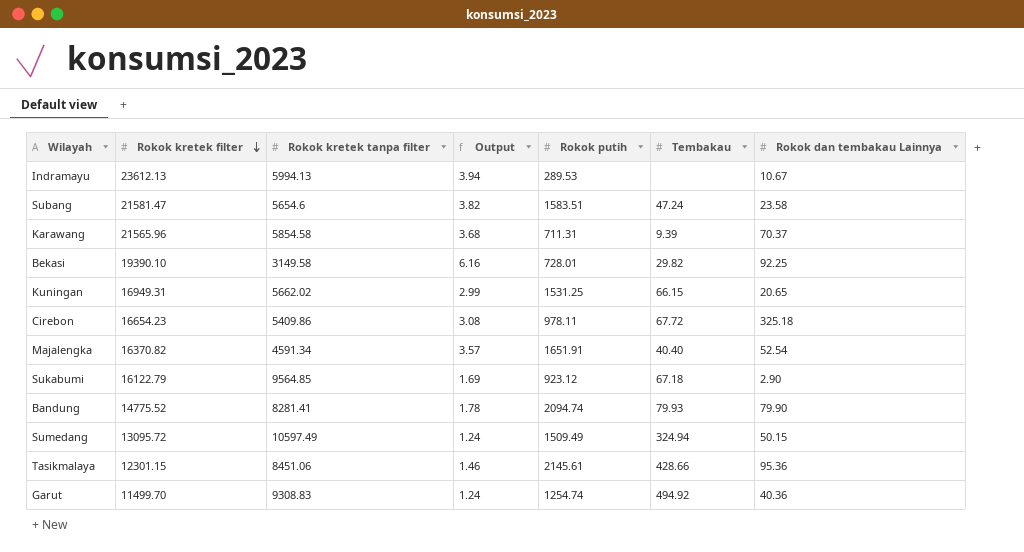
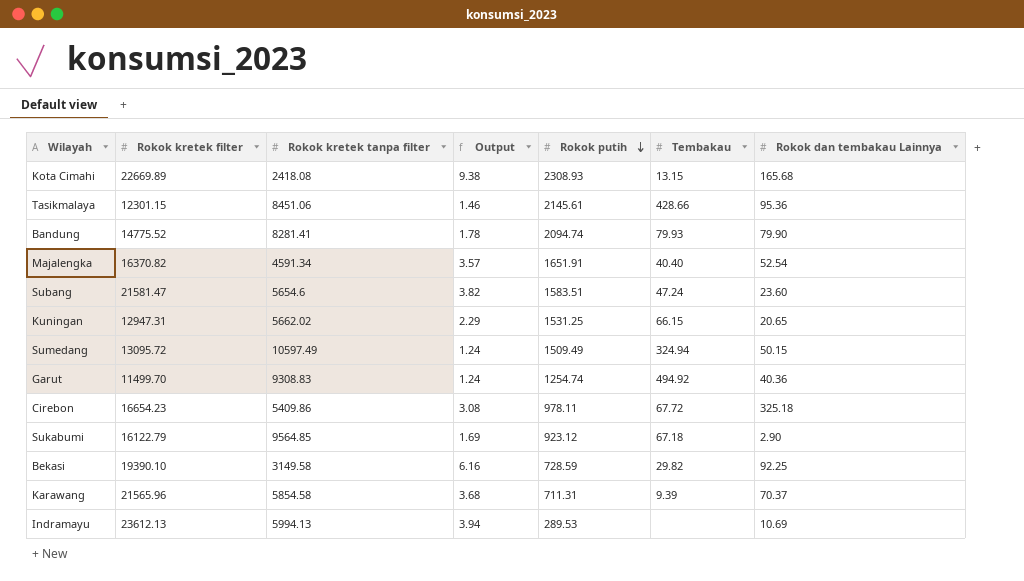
row order: Rokok kretek filter descending -> Rokok putih descending
row Kota Cimahi: none -> 22669.89 | 2418.08 | 9.38 | 2308.93 | 13.15 | 165.68
Subang | Rokok dan tembakau Lainnya: 23.58 -> 23.60
Kuningan | Rokok kretek filter: 16949.31 -> 12947.31
Kuningan | Output: 2.99 -> 2.29
Bekasi | Rokok putih: 728.01 -> 728.59
Indramayu | Rokok dan tembakau Lainnya: 10.67 -> 10.69

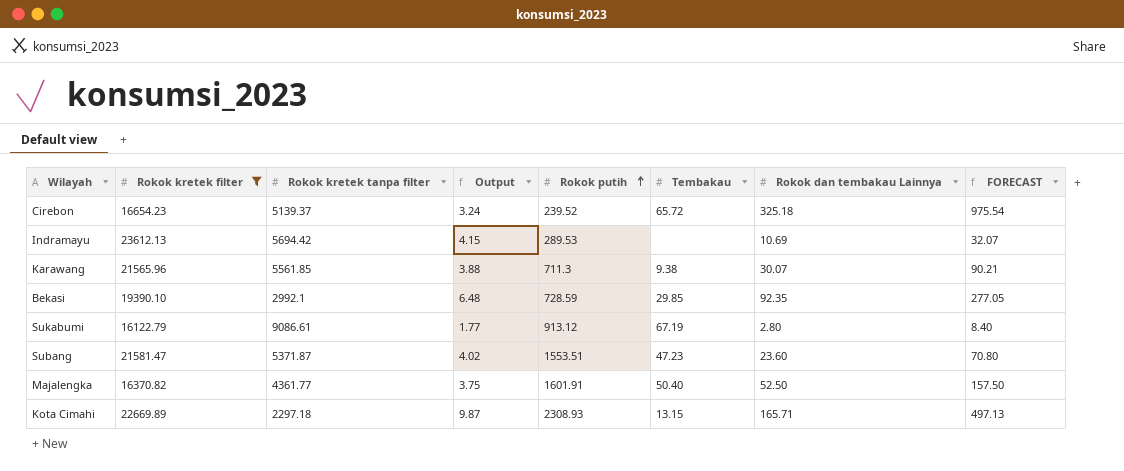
filter: none -> Rokok kretek filter >= 16122.79
row order: Rokok putih descending -> Rokok putih ascending
column FORECAST | formula: none -> [Rokok dan tembakau Lainnya] * 3
Cirebon | Rokok kretek tanpa filter: 5409.86 -> 5139.37
Cirebon | Output: 3.08 -> 3.24
Cirebon | Rokok putih: 978.11 -> 239.52
Cirebon | Tembakau: 67.72 -> 65.72
Indramayu | Rokok kretek tanpa filter: 5994.13 -> 5694.42
Indramayu | Output: 3.94 -> 4.15
Karawang | Rokok kretek tanpa filter: 5854.58 -> 5561.85
Karawang | Output: 3.68 -> 3.88
Karawang | Rokok putih: 711.31 -> 711.3
Karawang | Tembakau: 9.39 -> 9.38
Karawang | Rokok dan tembakau Lainnya: 70.37 -> 30.07
Bekasi | Rokok kretek tanpa filter: 3149.58 -> 2992.1
Bekasi | Output: 6.16 -> 6.48
Bekasi | Tembakau: 29.82 -> 29.85
Bekasi | Rokok dan tembakau Lainnya: 92.25 -> 92.35
Sukabumi | Rokok kretek tanpa filter: 9564.85 -> 9086.61
Sukabumi | Output: 1.69 -> 1.77
Sukabumi | Rokok putih: 923.12 -> 913.12
Sukabumi | Tembakau: 67.18 -> 67.19
Sukabumi | Rokok dan tembakau Lainnya: 2.90 -> 2.80
Subang | Rokok kretek tanpa filter: 5654.6 -> 5371.87
Subang | Output: 3.82 -> 4.02
Subang | Rokok putih: 1583.51 -> 1553.51
Subang | Tembakau: 47.24 -> 47.23
Majalengka | Rokok kretek tanpa filter: 4591.34 -> 4361.77
Majalengka | Output: 3.57 -> 3.75
Majalengka | Rokok putih: 1651.91 -> 1601.91
Majalengka | Tembakau: 40.40 -> 50.40
Majalengka | Rokok dan tembakau Lainnya: 52.54 -> 52.50
Kota Cimahi | Rokok kretek tanpa filter: 2418.08 -> 2297.18
Kota Cimahi | Output: 9.38 -> 9.87
Kota Cimahi | Rokok dan tembakau Lainnya: 165.68 -> 165.71

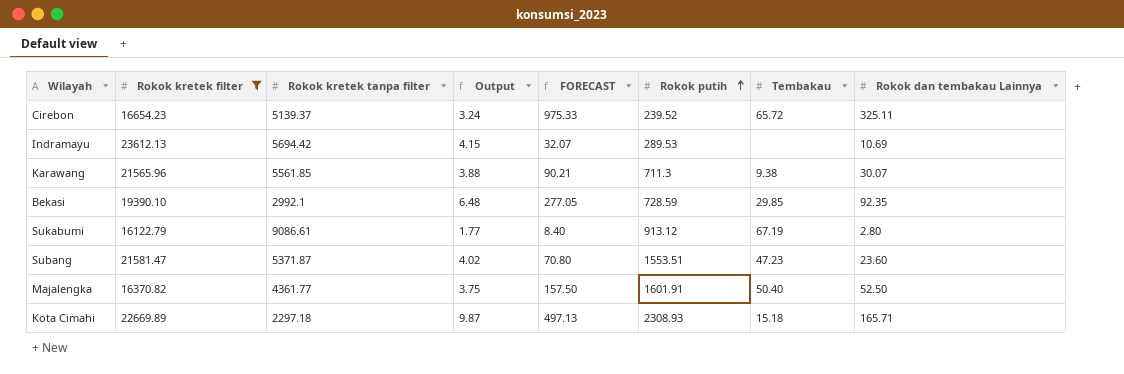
column FORECAST | position: 8 -> 5
Cirebon | FORECAST: 975.54 -> 975.33
Cirebon | Rokok dan tembakau Lainnya: 325.18 -> 325.11
Kota Cimahi | Tembakau: 13.15 -> 15.18

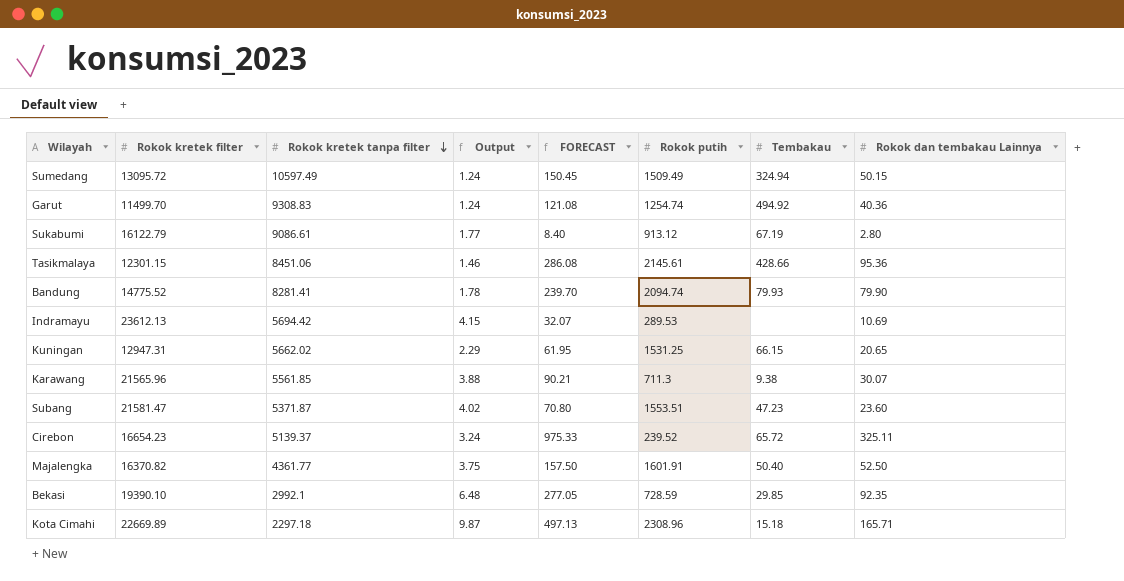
filter: Rokok kretek filter >= 16122.79 -> none
row order: Rokok putih ascending -> Rokok kretek tanpa filter descending
Kota Cimahi | Rokok putih: 2308.93 -> 2308.96

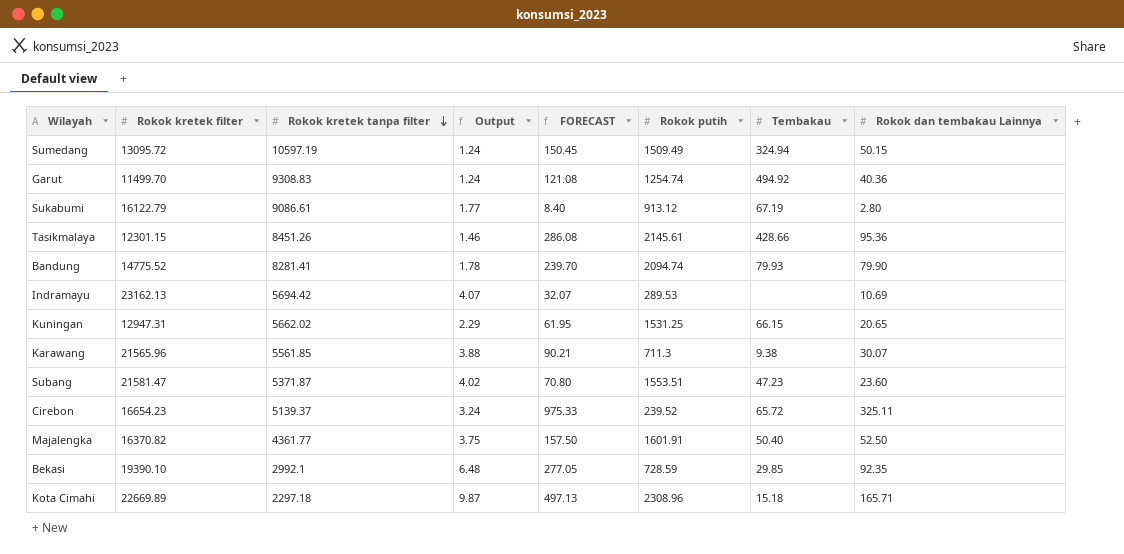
Sumedang | Rokok kretek tanpa filter: 10597.49 -> 10597.19
Tasikmalaya | Rokok kretek tanpa filter: 8451.06 -> 8451.26
Indramayu | Rokok kretek filter: 23612.13 -> 23162.13
Indramayu | Output: 4.15 -> 4.07

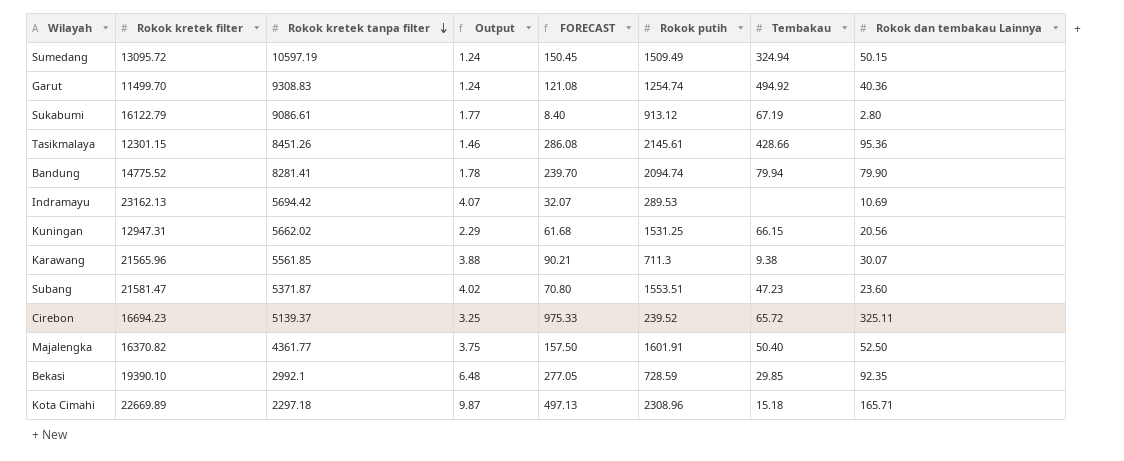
Bandung | Tembakau: 79.93 -> 79.94
Kuningan | FORECAST: 61.95 -> 61.68
Kuningan | Rokok dan tembakau Lainnya: 20.65 -> 20.56
Cirebon | Rokok kretek filter: 16654.23 -> 16694.23
Cirebon | Output: 3.24 -> 3.25

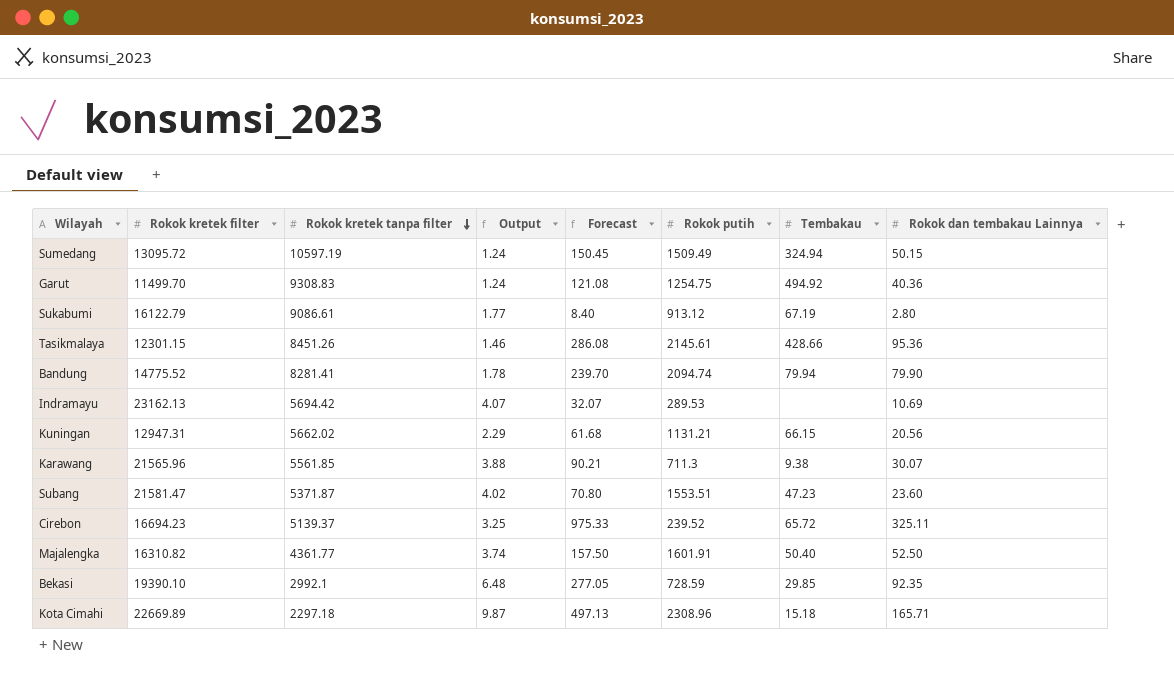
column name: FORECAST -> Forecast
Garut | Rokok putih: 1254.74 -> 1254.75
Kuningan | Rokok putih: 1531.25 -> 1131.21
Majalengka | Rokok kretek filter: 16370.82 -> 16310.82
Majalengka | Output: 3.75 -> 3.74

